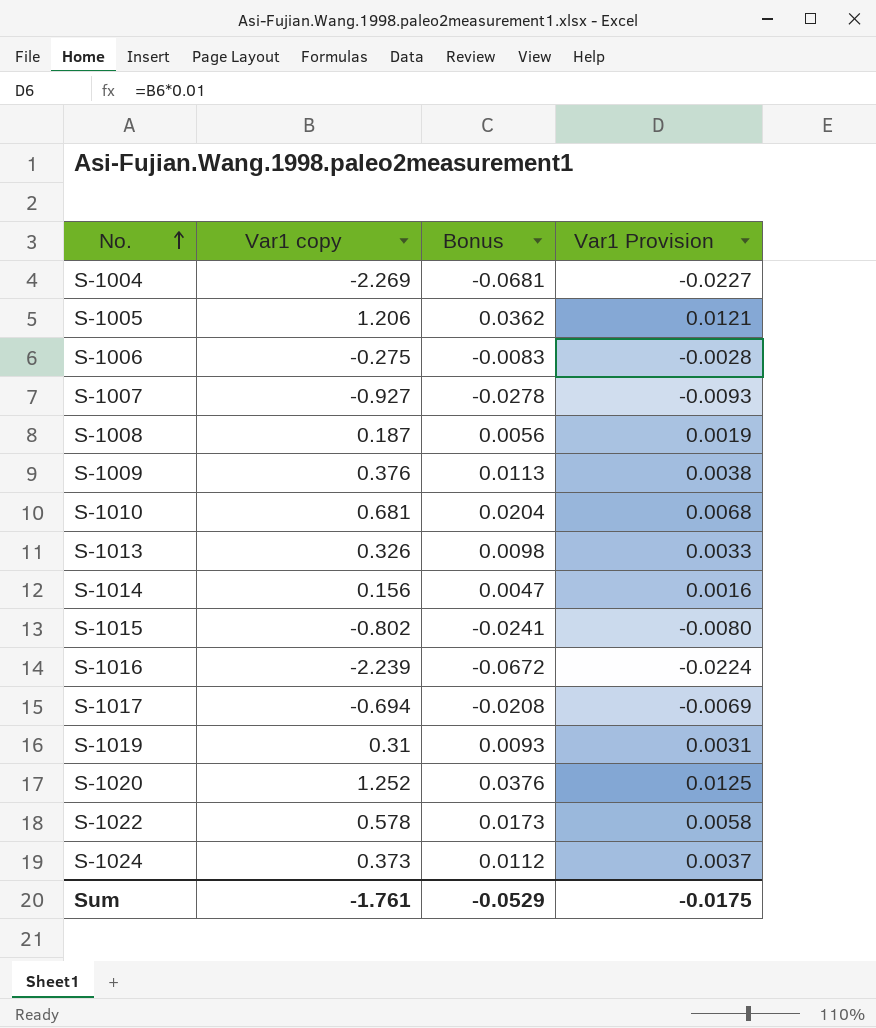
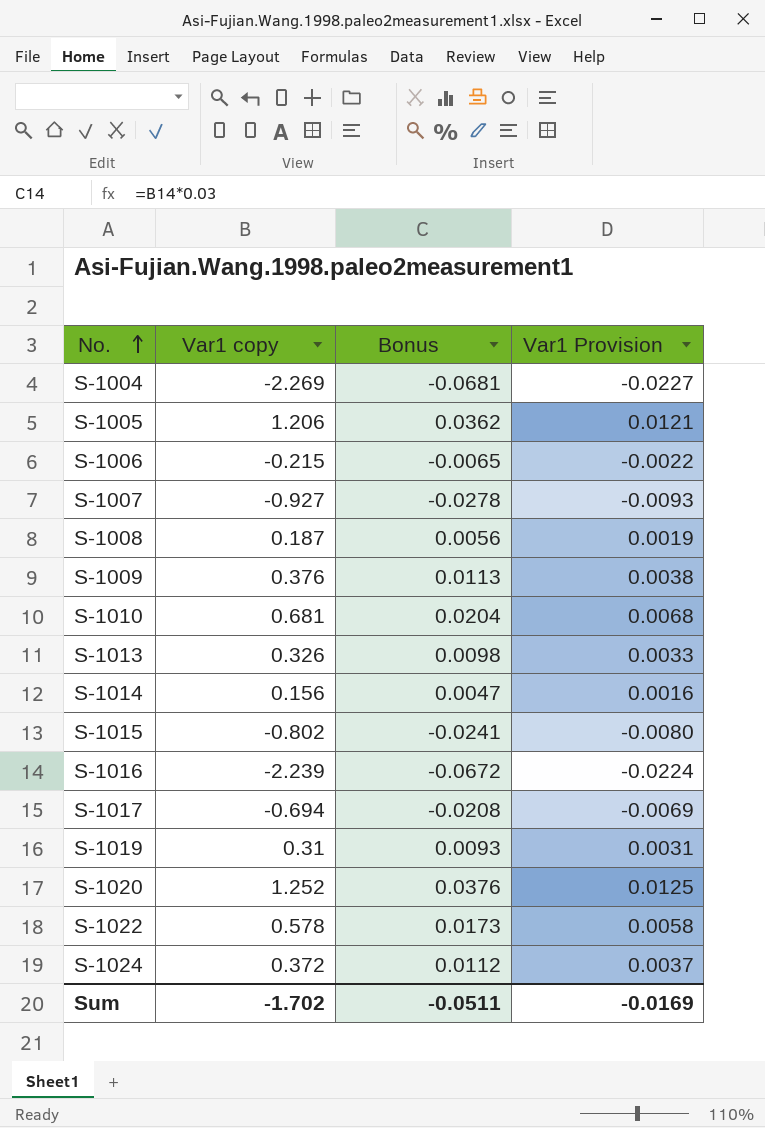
S-1006 | Var1 copy: -0.275 -> -0.215
S-1006 | Bonus: -0.0083 -> -0.0065
S-1006 | Var1 Provision: -0.0028 -> -0.0022
S-1024 | Var1 copy: 0.373 -> 0.372
Sum | Var1 copy: -1.761 -> -1.702
Sum | Bonus: -0.0529 -> -0.0511
Sum | Var1 Provision: -0.0175 -> -0.0169

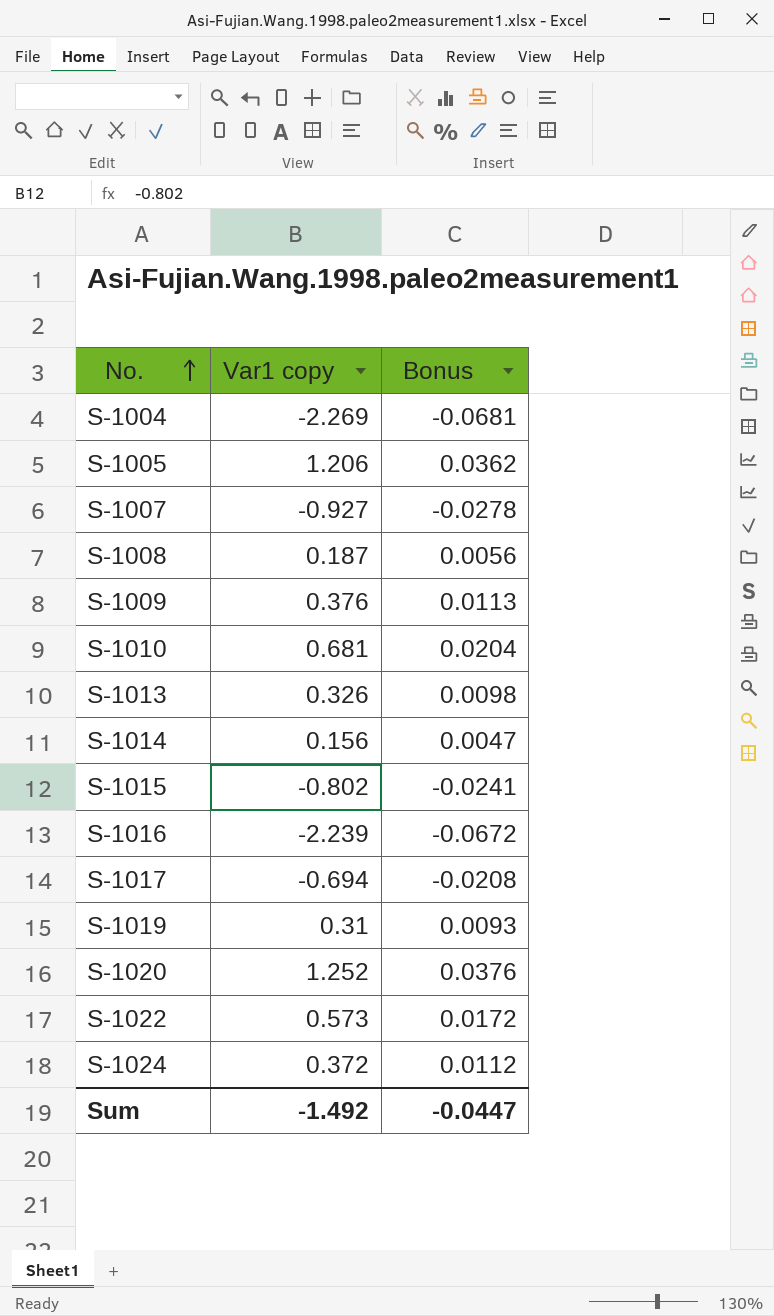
column Var1 Provision | formula: [Var1 copy] * 0.01 -> none
row S-1006: -0.215 | -0.0065 | -0.0022 -> none
S-1022 | Var1 copy: 0.578 -> 0.573
S-1022 | Bonus: 0.0173 -> 0.0172
Sum | Var1 copy: -1.702 -> -1.492
Sum | Bonus: -0.0511 -> -0.0447

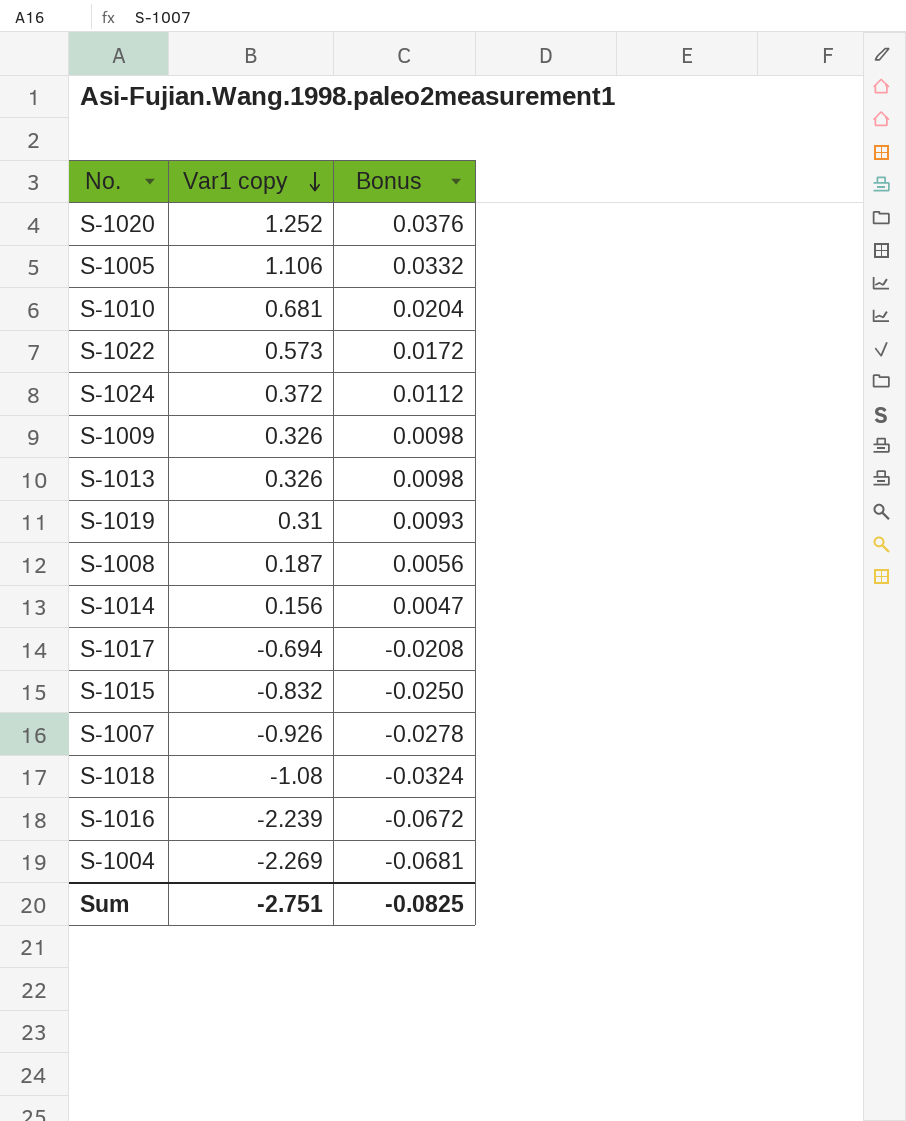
row order: No. ascending -> Var1 copy descending
S-1005 | Var1 copy: 1.206 -> 1.106
S-1005 | Bonus: 0.0362 -> 0.0332
S-1009 | Var1 copy: 0.376 -> 0.326
S-1009 | Bonus: 0.0113 -> 0.0098
S-1015 | Var1 copy: -0.802 -> -0.832
S-1015 | Bonus: -0.0241 -> -0.0250
S-1007 | Var1 copy: -0.927 -> -0.926
row S-1018: none -> -1.08 | -0.0324
Sum | Var1 copy: -1.492 -> -2.751
Sum | Bonus: -0.0447 -> -0.0825

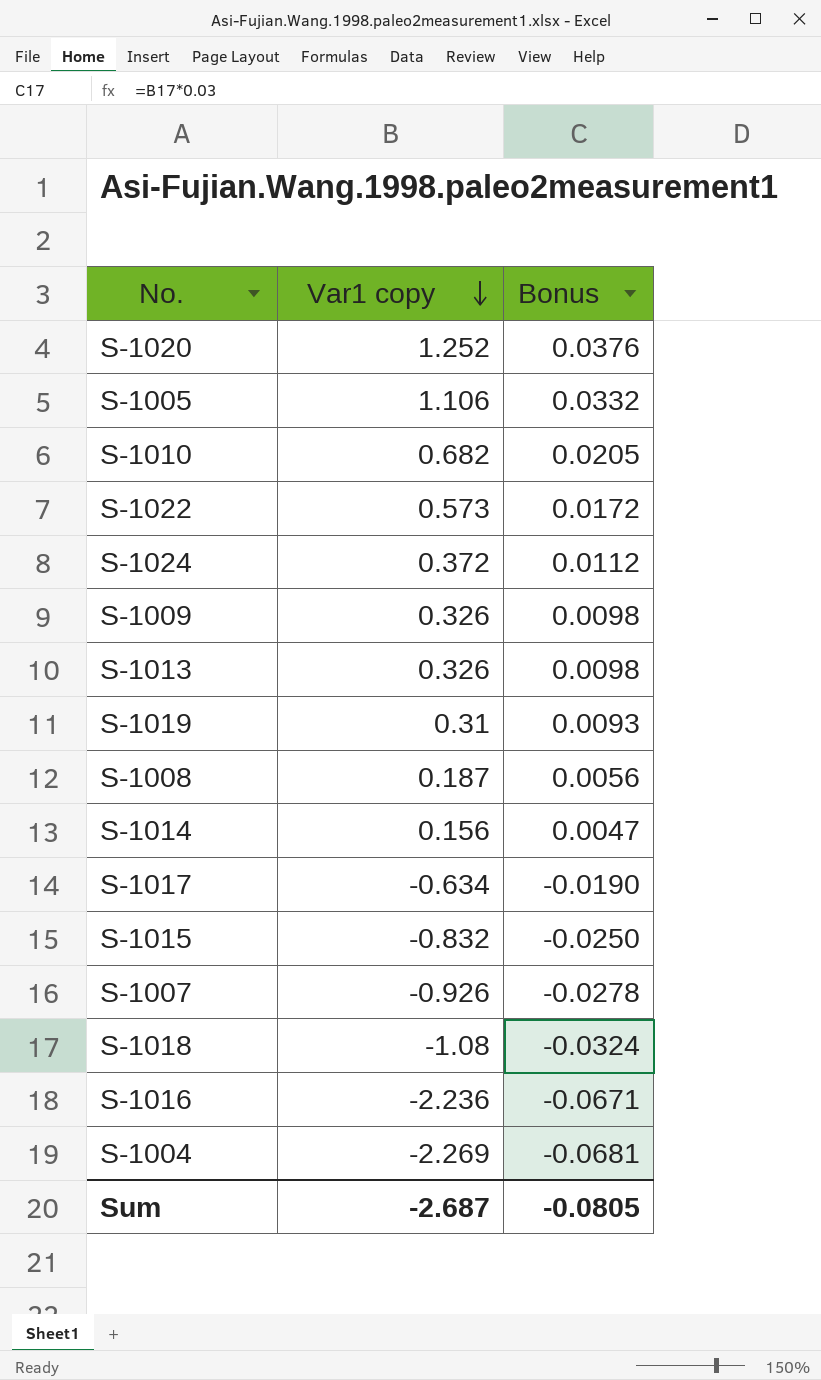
S-1010 | Var1 copy: 0.681 -> 0.682
S-1010 | Bonus: 0.0204 -> 0.0205
S-1017 | Var1 copy: -0.694 -> -0.634
S-1017 | Bonus: -0.0208 -> -0.0190
S-1016 | Var1 copy: -2.239 -> -2.236
S-1016 | Bonus: -0.0672 -> -0.0671
Sum | Var1 copy: -2.751 -> -2.687
Sum | Bonus: -0.0825 -> -0.0805

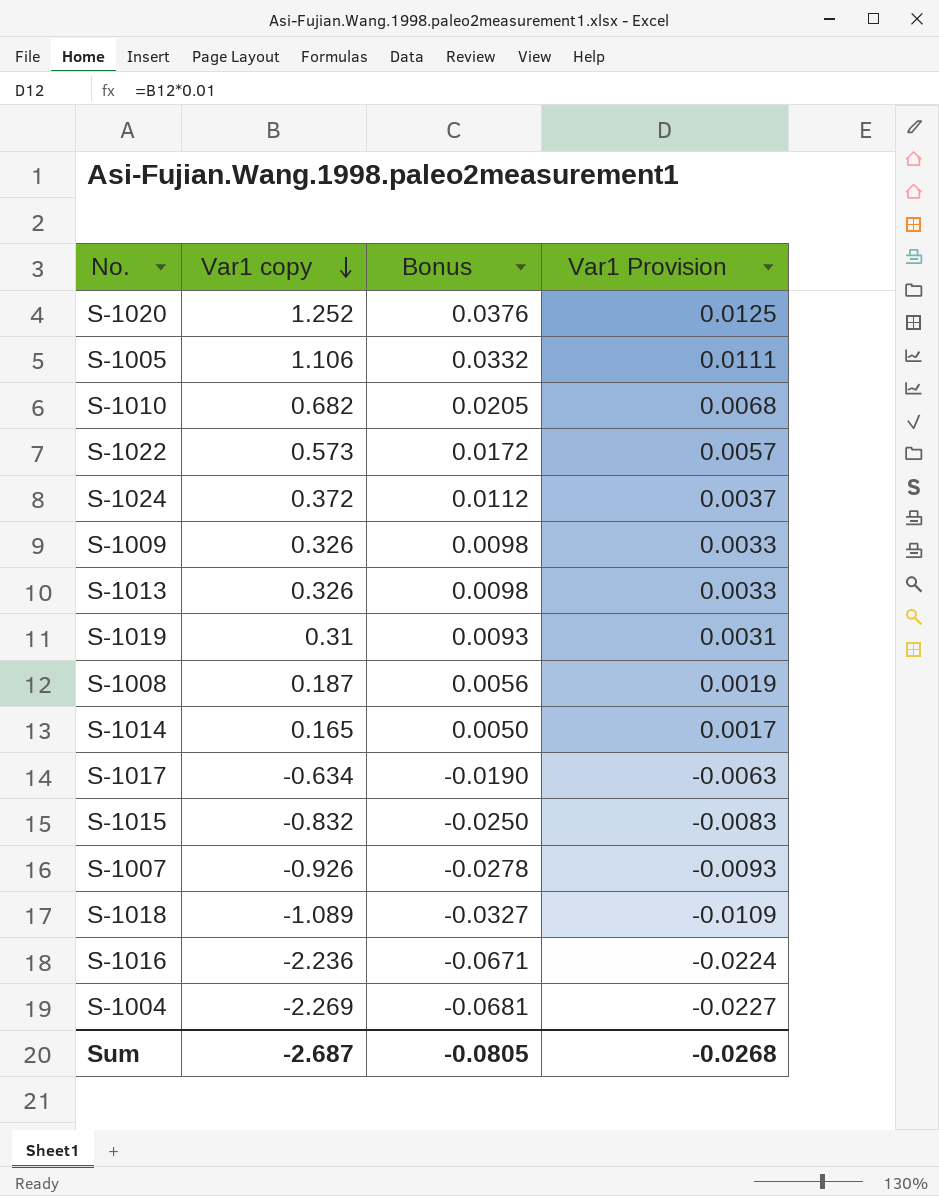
column Var1 Provision | formula: none -> [Var1 copy] * 0.01
S-1014 | Var1 copy: 0.156 -> 0.165
S-1014 | Bonus: 0.0047 -> 0.0050
S-1018 | Var1 copy: -1.08 -> -1.089
S-1018 | Bonus: -0.0324 -> -0.0327

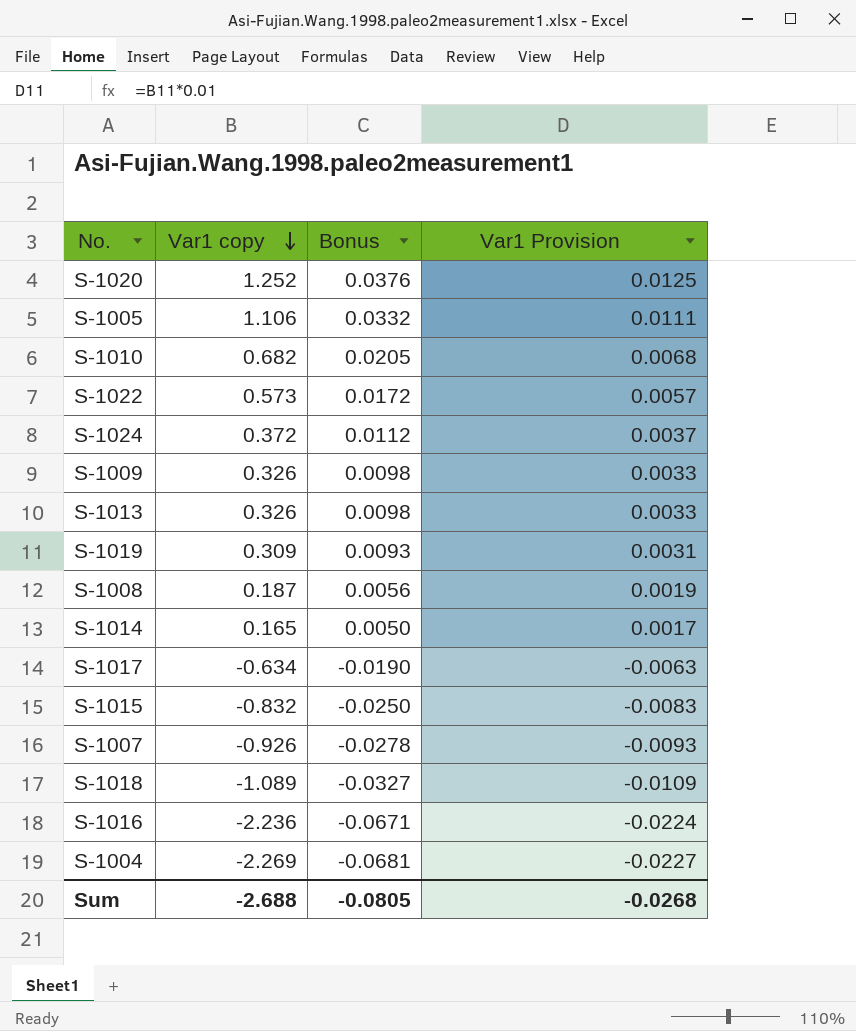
S-1019 | Var1 copy: 0.31 -> 0.309
Sum | Var1 copy: -2.687 -> -2.688

